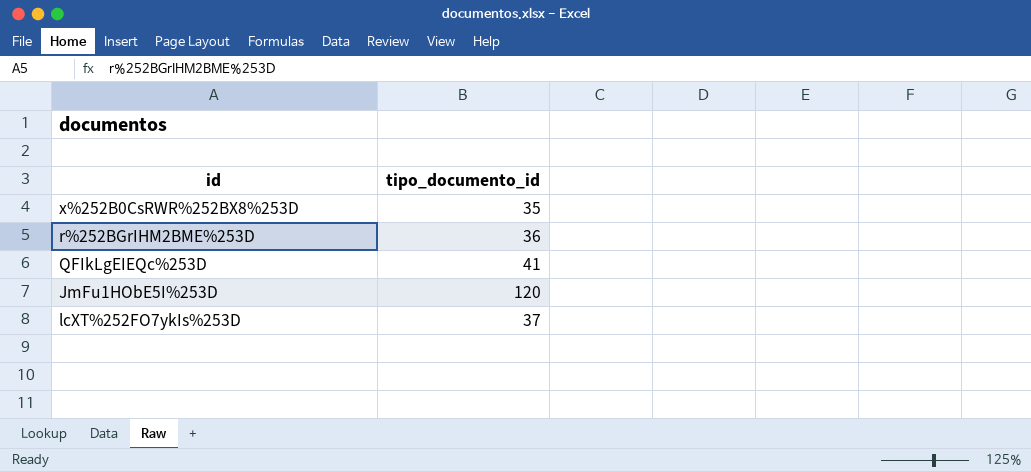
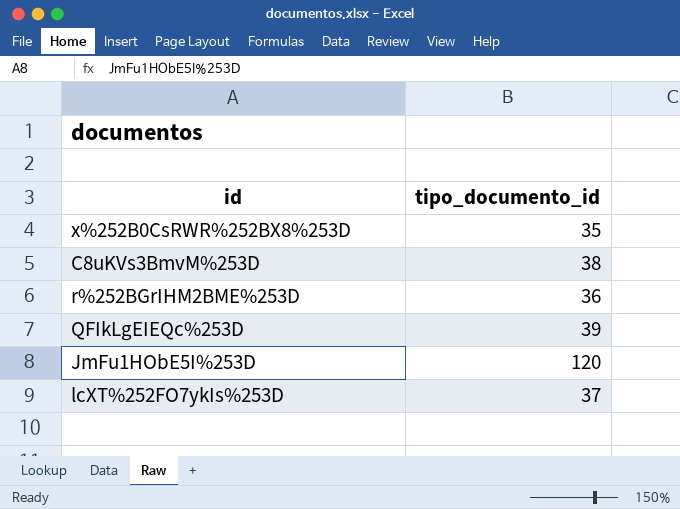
row C8uKVs3BmvM%253D: none -> 38
QFIkLgEIEQc%253D | tipo_documento_id: 41 -> 39

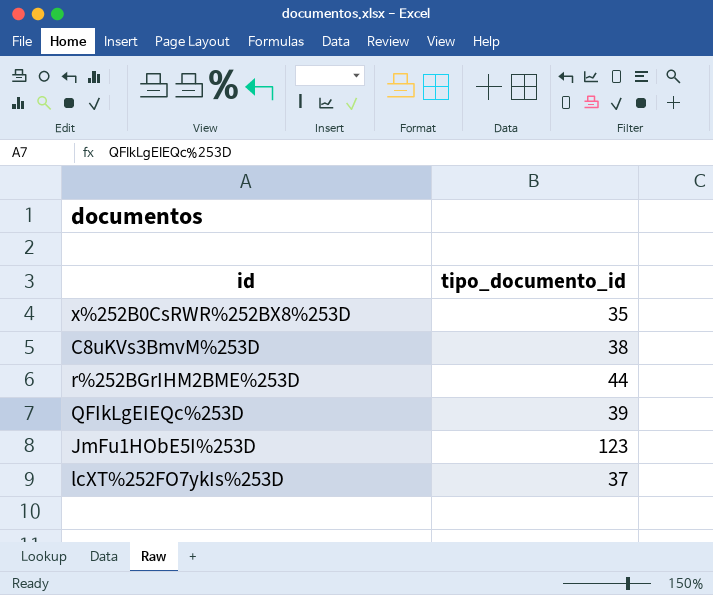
r%252BGrIHM2BME%253D | tipo_documento_id: 36 -> 44
JmFu1HObE5I%253D | tipo_documento_id: 120 -> 123

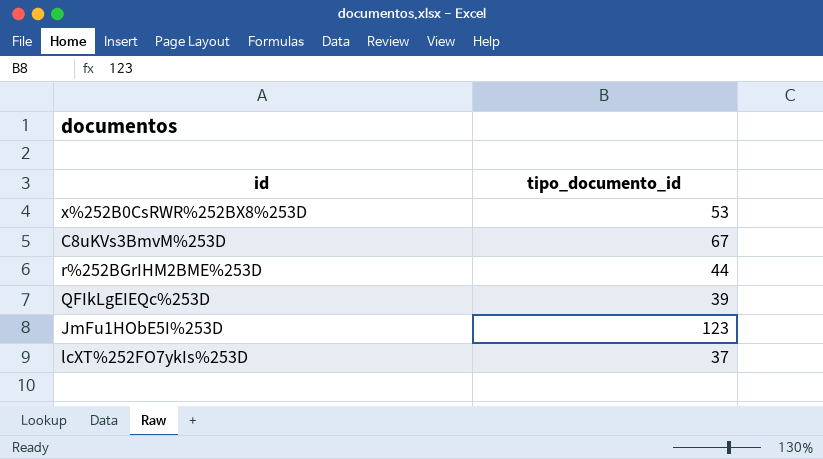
x%252B0CsRWR%252BX8%253D | tipo_documento_id: 35 -> 53
C8uKVs3BmvM%253D | tipo_documento_id: 38 -> 67

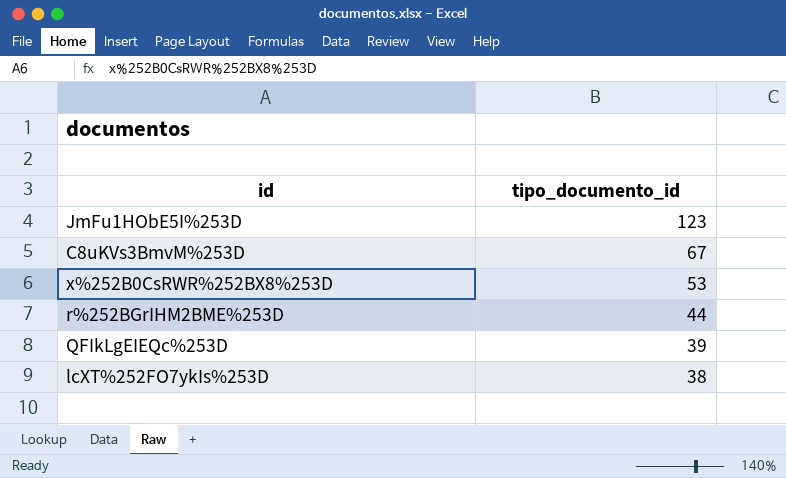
row order: none -> tipo_documento_id descending
lcXT%252FO7ykIs%253D | tipo_documento_id: 37 -> 38

